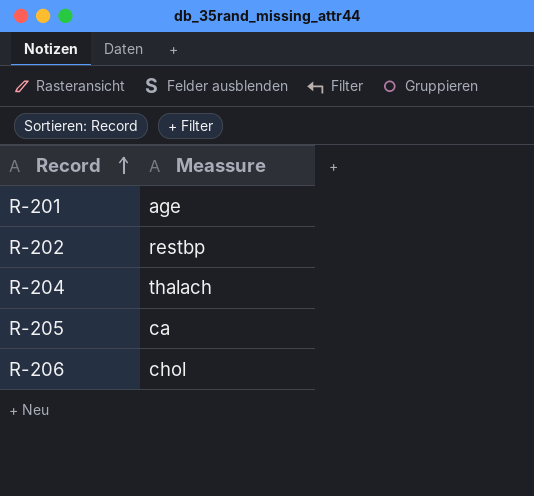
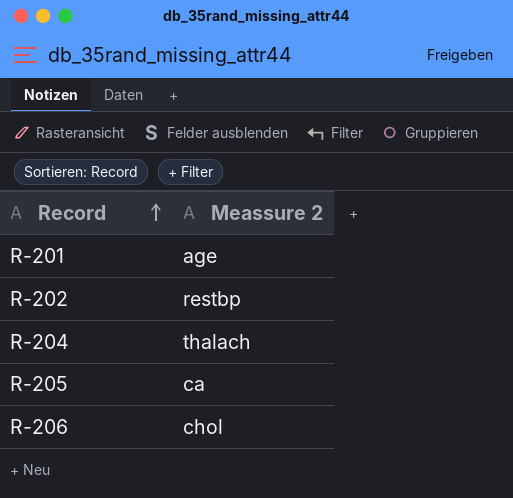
column name: Meassure -> Meassure 2

